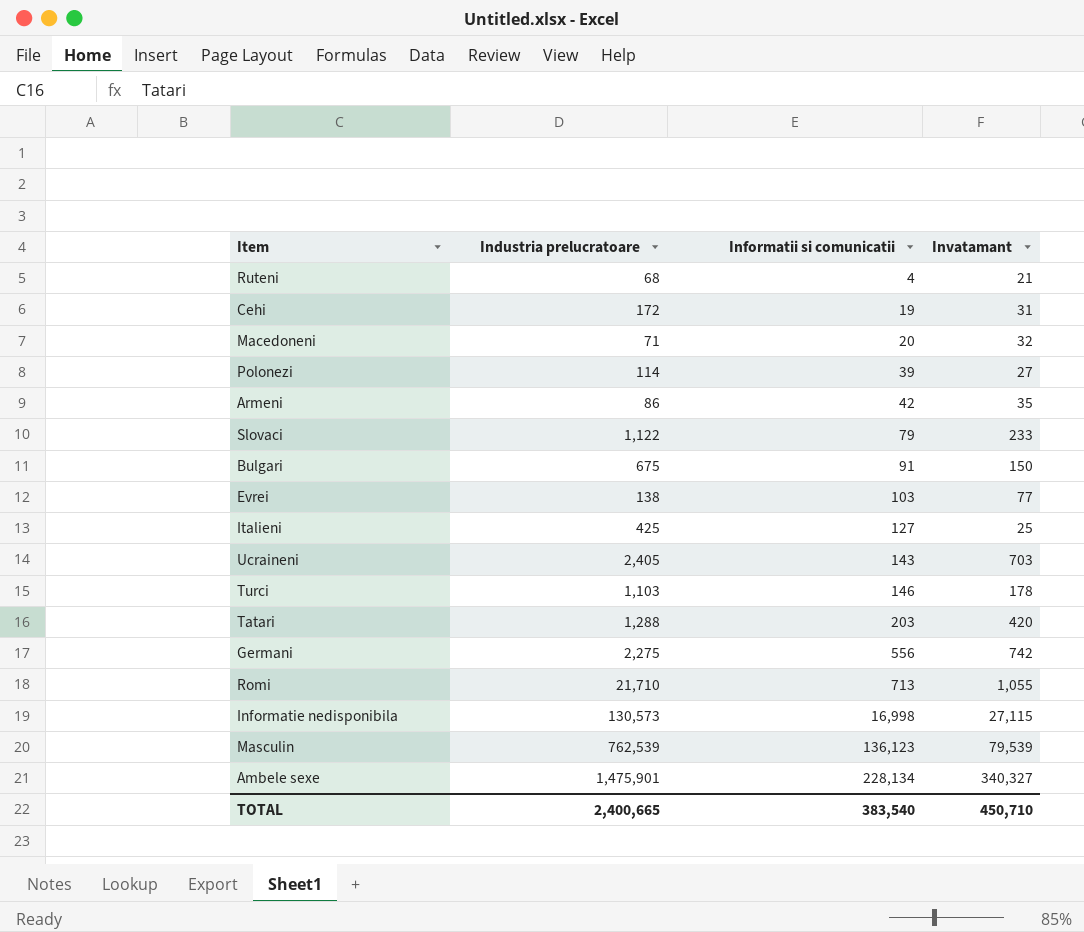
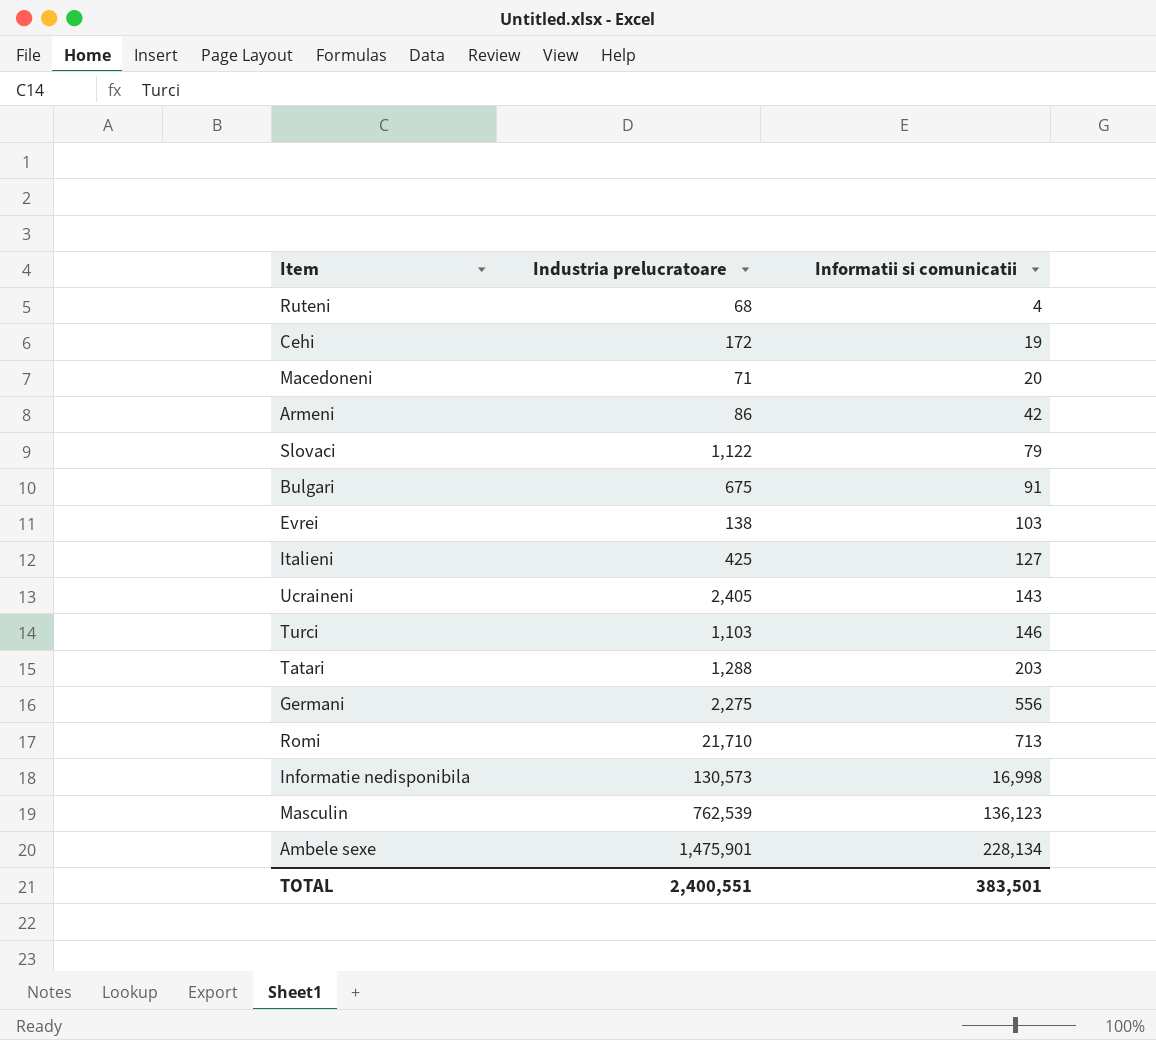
column Invatamant | position: 4 -> none
row Polonezi: 114 | 39 | 27 -> none
TOTAL | Industria prelucratoare: 2,400,665 -> 2,400,551
TOTAL | Informatii si comunicatii: 383,540 -> 383,501

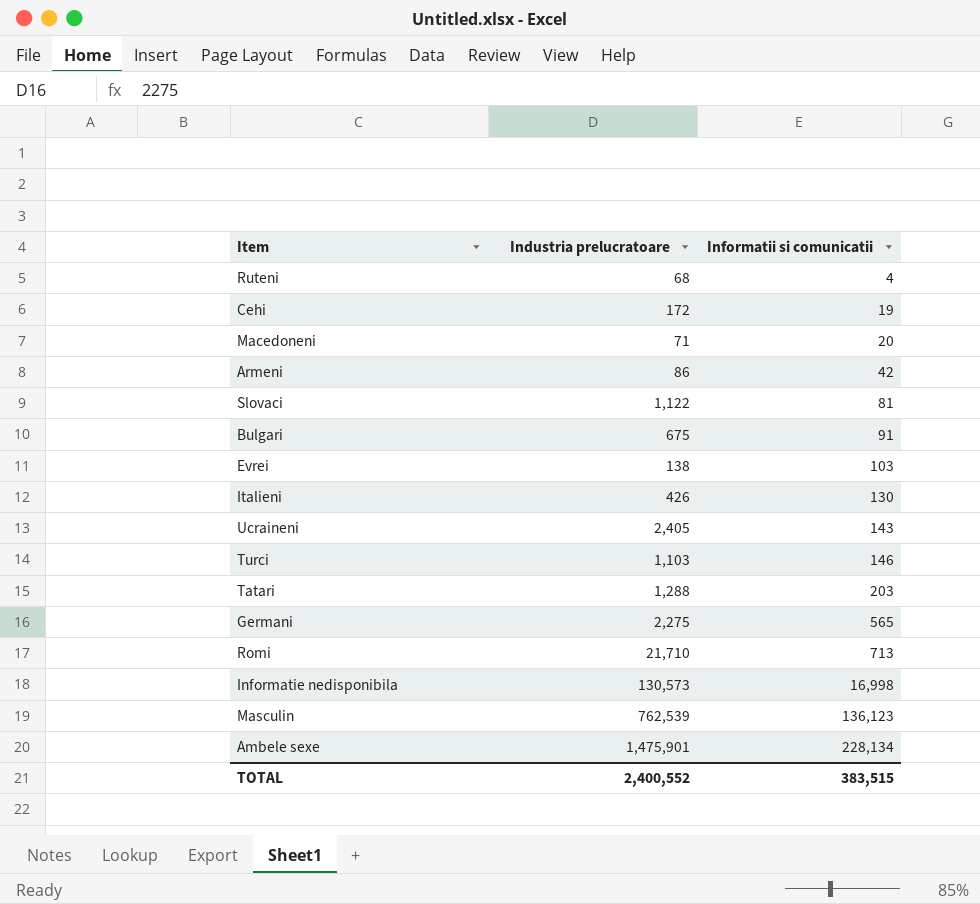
Slovaci | Informatii si comunicatii: 79 -> 81
Italieni | Industria prelucratoare: 425 -> 426
Italieni | Informatii si comunicatii: 127 -> 130
Germani | Informatii si comunicatii: 556 -> 565
TOTAL | Industria prelucratoare: 2,400,551 -> 2,400,552
TOTAL | Informatii si comunicatii: 383,501 -> 383,515

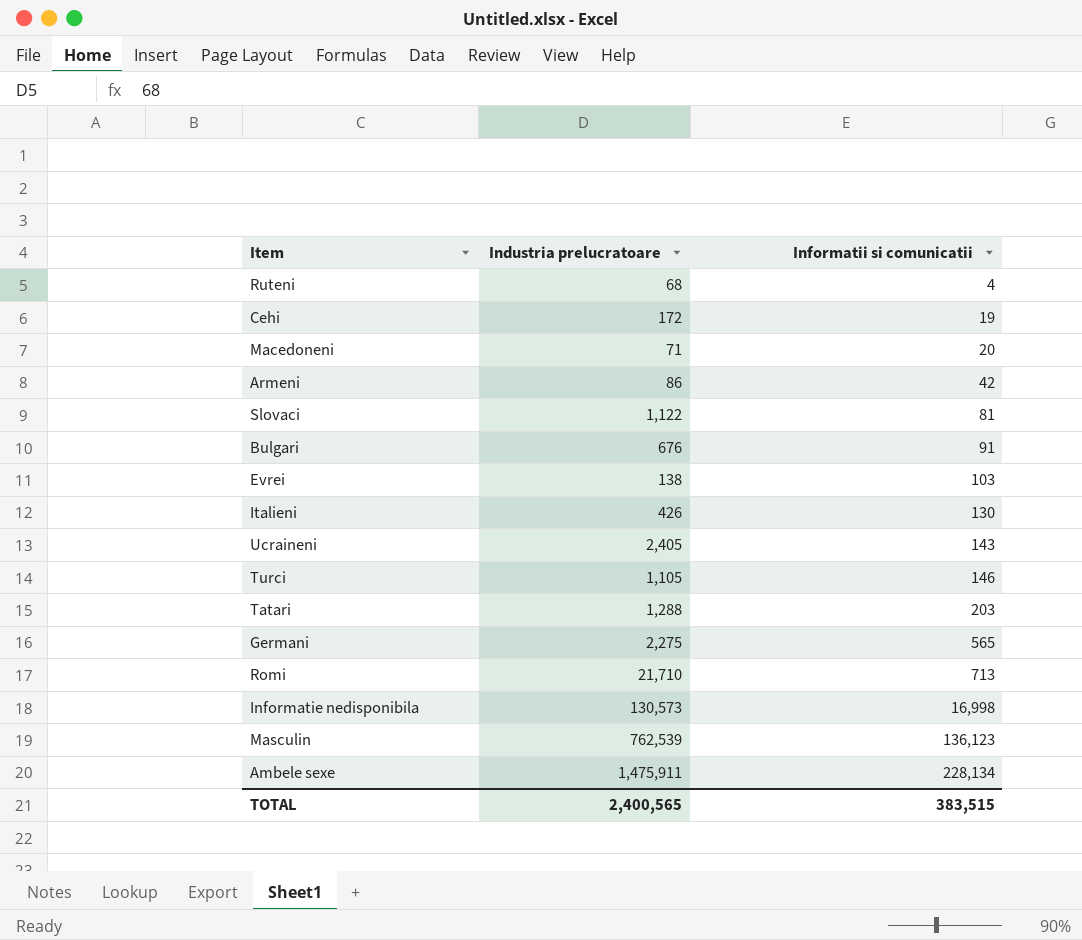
Bulgari | Industria prelucratoare: 675 -> 676
Turci | Industria prelucratoare: 1,103 -> 1,105
Ambele sexe | Industria prelucratoare: 1,475,901 -> 1,475,911
TOTAL | Industria prelucratoare: 2,400,552 -> 2,400,565

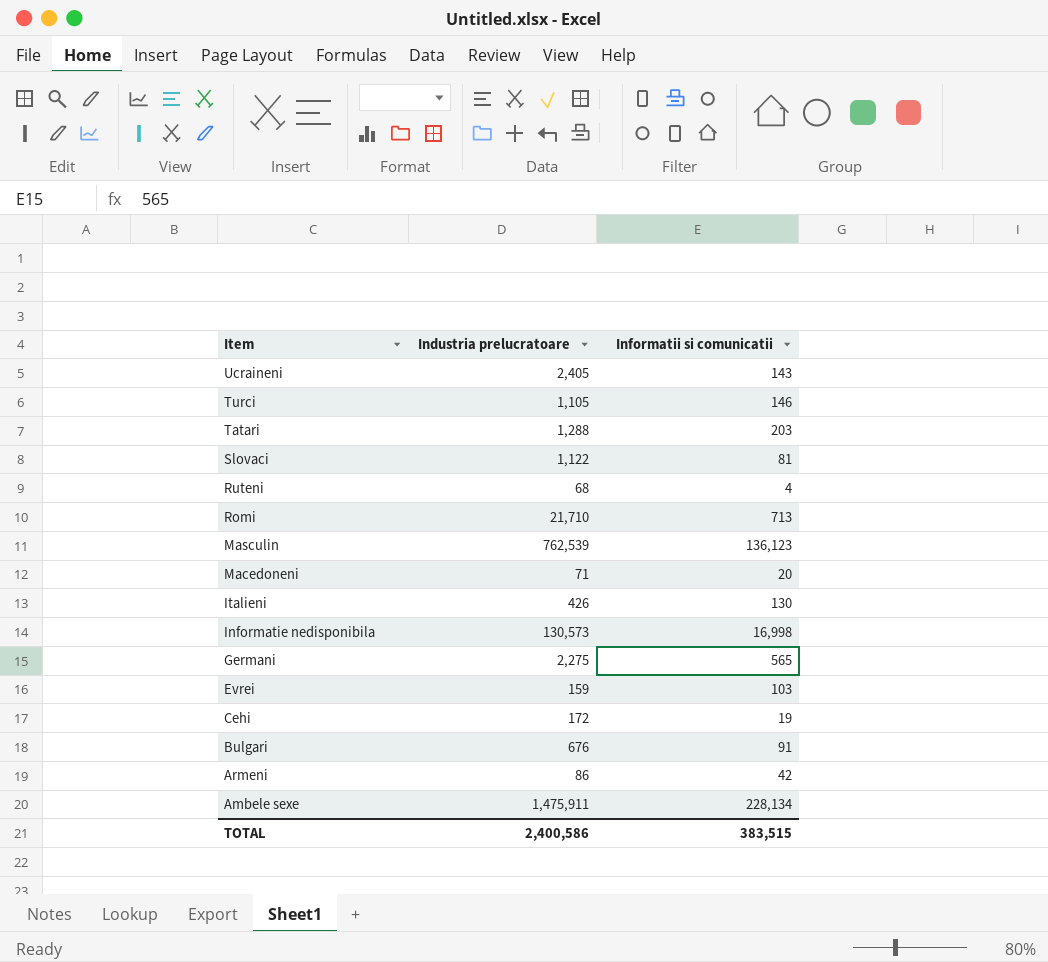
row order: Informatii si comunicatii ascending -> Item descending
Evrei | Industria prelucratoare: 138 -> 159
TOTAL | Industria prelucratoare: 2,400,565 -> 2,400,586

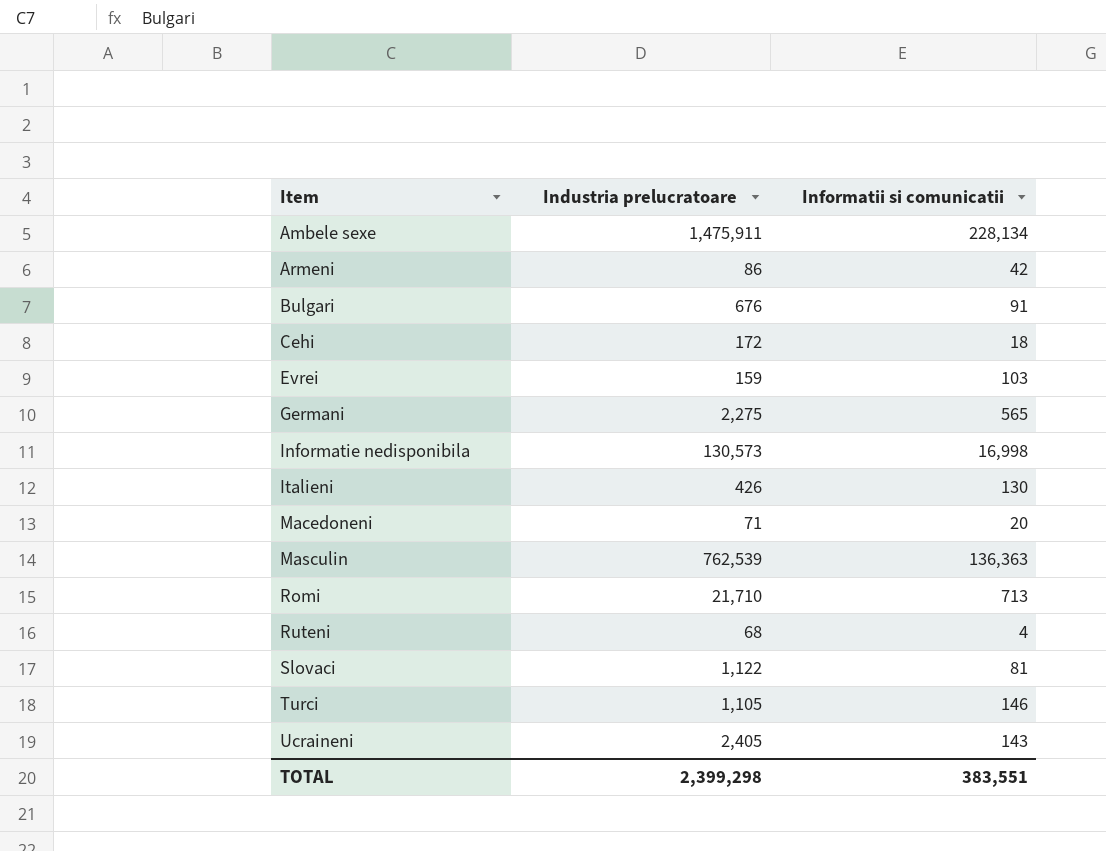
row order: Item descending -> Item ascending
row Tatari: 1,288 | 203 -> none
Cehi | Informatii si comunicatii: 19 -> 18
Masculin | Informatii si comunicatii: 136,123 -> 136,363
TOTAL | Industria prelucratoare: 2,400,586 -> 2,399,298
TOTAL | Informatii si comunicatii: 383,515 -> 383,551

